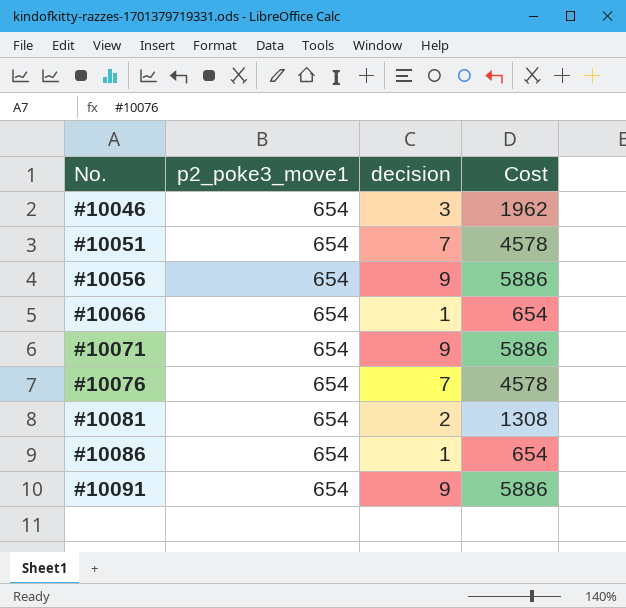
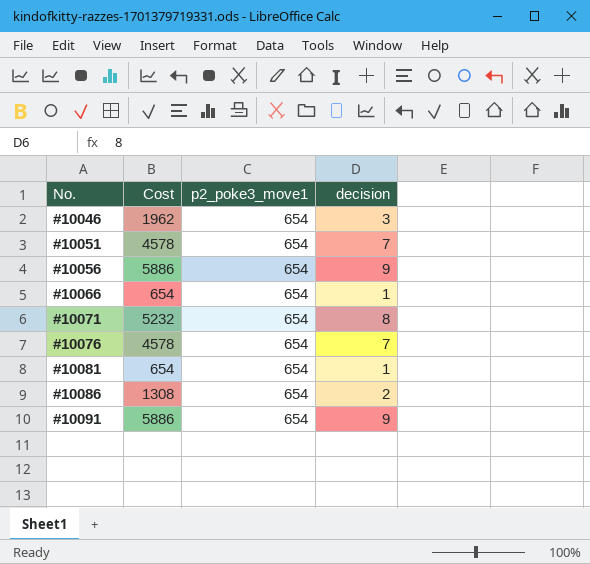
column Cost | position: 4 -> 2
#10071 | Cost: 5886 -> 5232
#10071 | decision: 9 -> 8
#10081 | Cost: 1308 -> 654
#10081 | decision: 2 -> 1
#10086 | Cost: 654 -> 1308
#10086 | decision: 1 -> 2

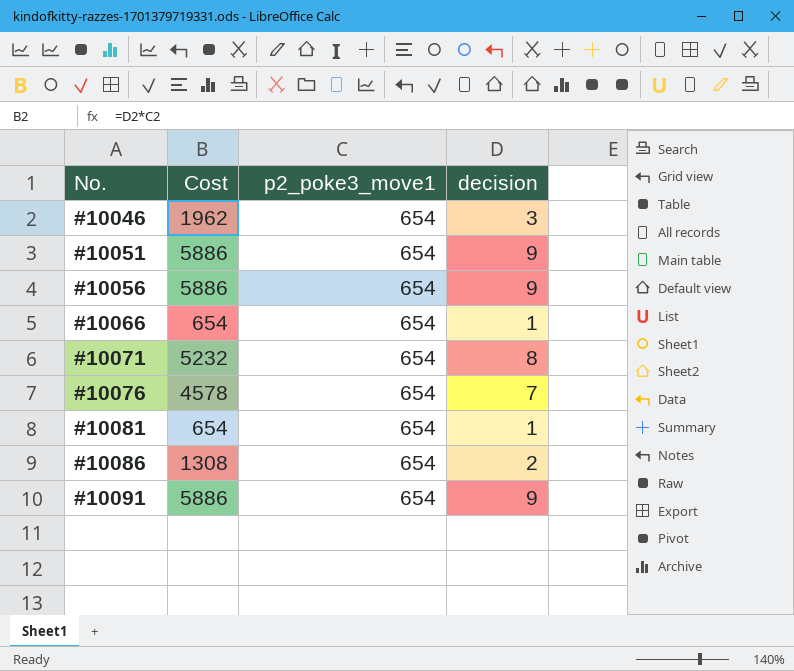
#10051 | Cost: 4578 -> 5886
#10051 | decision: 7 -> 9

